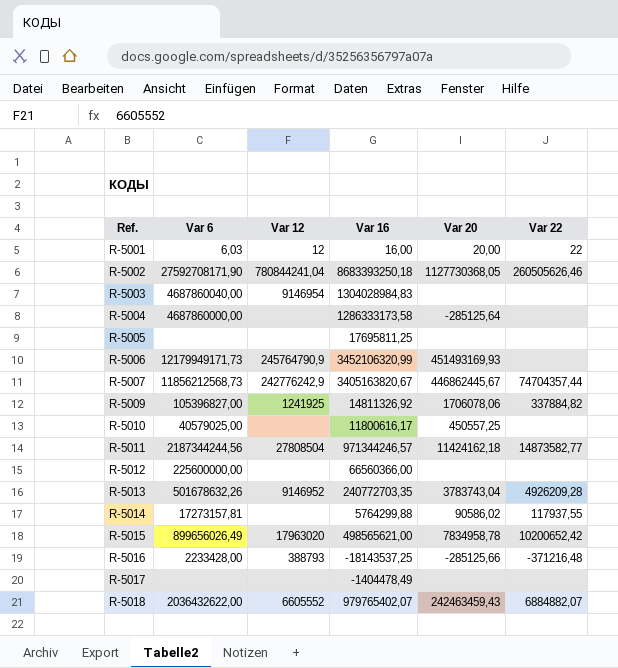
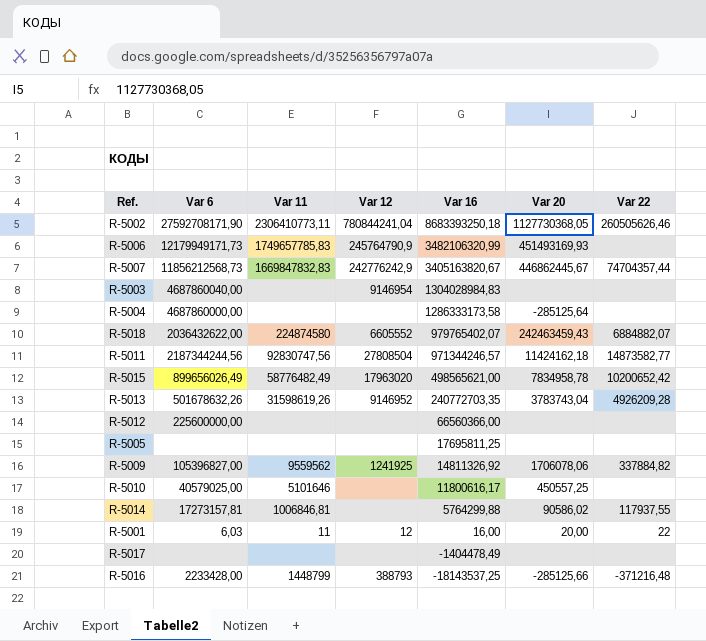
row order: Ref. ascending -> Var 16 descending
column Var 11 | position: none -> 3
R-5006 | Var 16: 3452106320,99 -> 3482106320,99

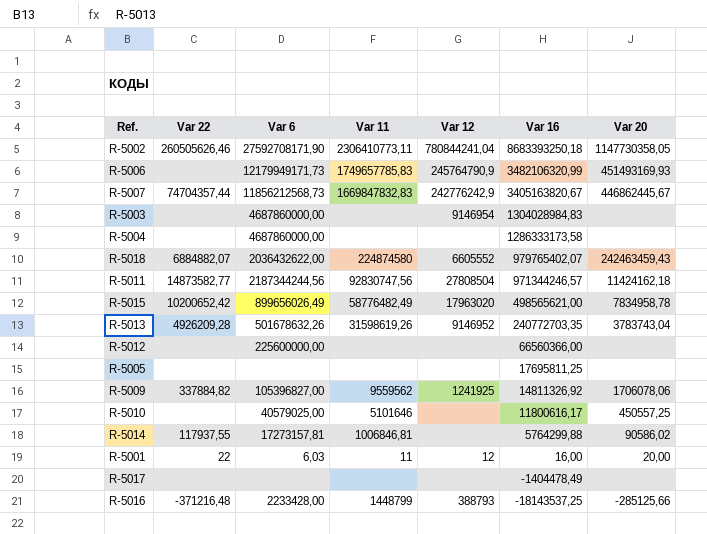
column Var 22 | position: 7 -> 2
R-5002 | Var 20: 1127730368,05 -> 1147730358,05
R-5003 | Var 6: 4687860040,00 -> 4687860000,00
R-5004 | Var 20: -285125,64 -> none

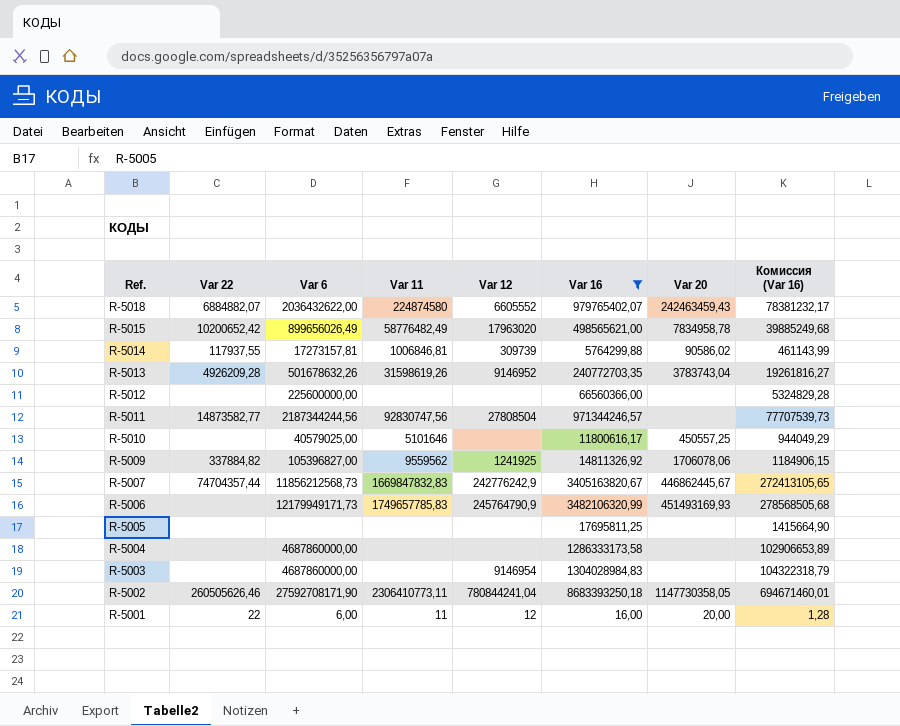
filter: none -> Var 16 >= 16,00
row order: Var 16 descending -> Ref. descending
column Комиссия (Var 16) | formula: none -> [Var 16] * 0,08
R-5014 | Var 12: none -> 309739
R-5011 | Var 20: 11424162,18 -> none
R-5001 | Var 6: 6,03 -> 6,00

